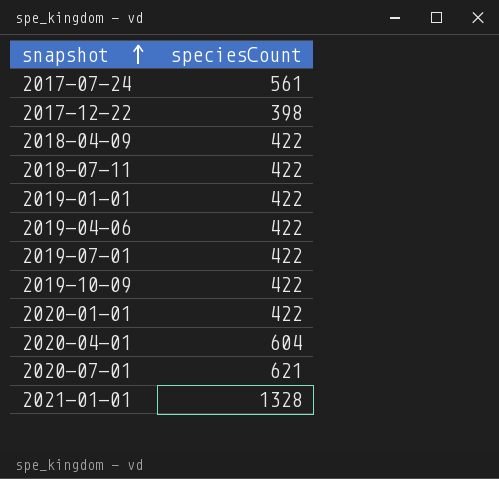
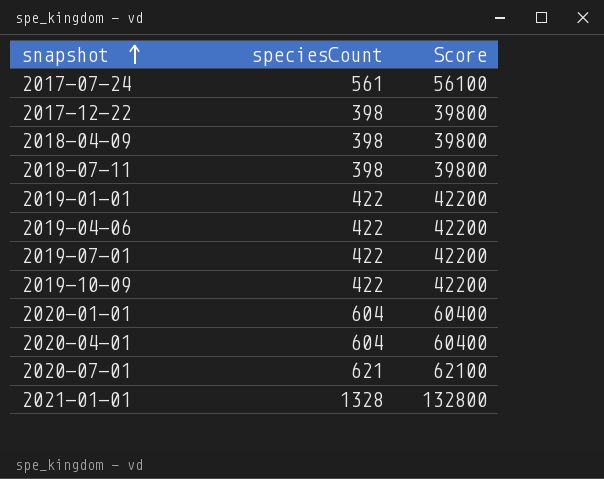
column Score | formula: none -> [speciesCount] * 100
2018-04-09 | speciesCount: 422 -> 398
2018-07-11 | speciesCount: 422 -> 398
2020-01-01 | speciesCount: 422 -> 604

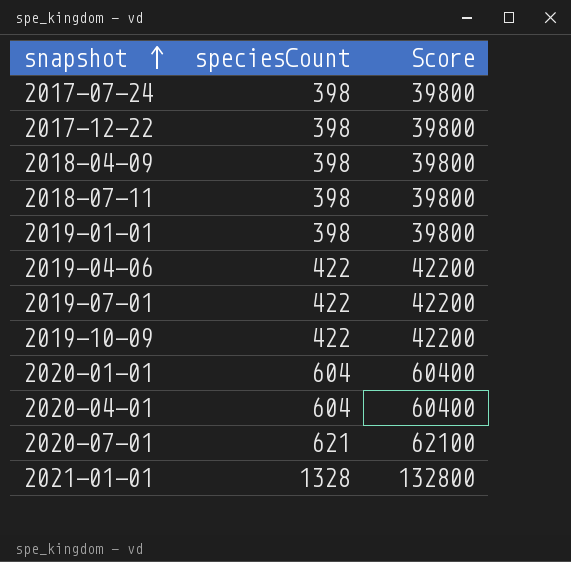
2017-07-24 | speciesCount: 561 -> 398
2017-07-24 | Score: 56100 -> 39800
2019-01-01 | speciesCount: 422 -> 398
2019-01-01 | Score: 42200 -> 39800

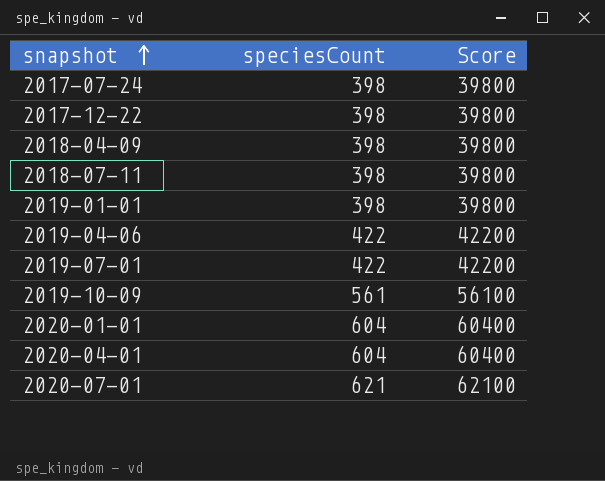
row 2021-01-01: 1328 | 132800 -> none
2019-10-09 | speciesCount: 422 -> 561
2019-10-09 | Score: 42200 -> 56100

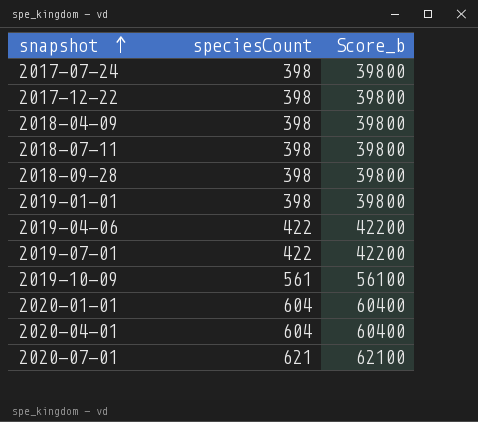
column name: Score -> Score_b
row 2018-09-28: none -> 398 | 39800

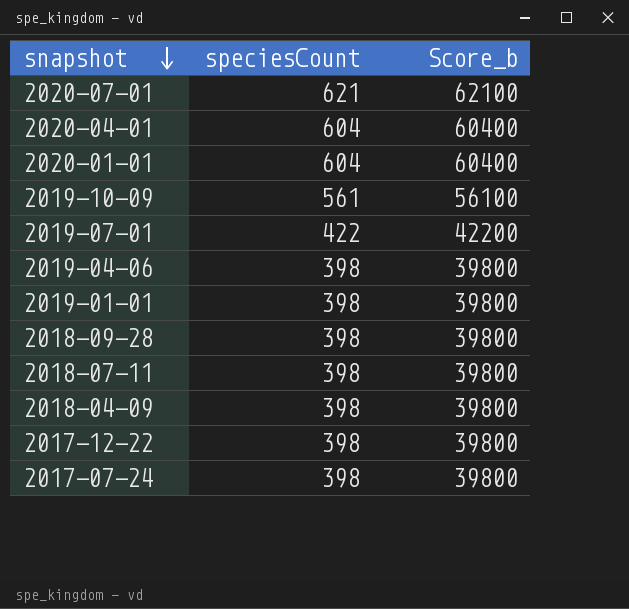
row order: snapshot ascending -> snapshot descending
2019-04-06 | speciesCount: 422 -> 398
2019-04-06 | Score_b: 42200 -> 39800

